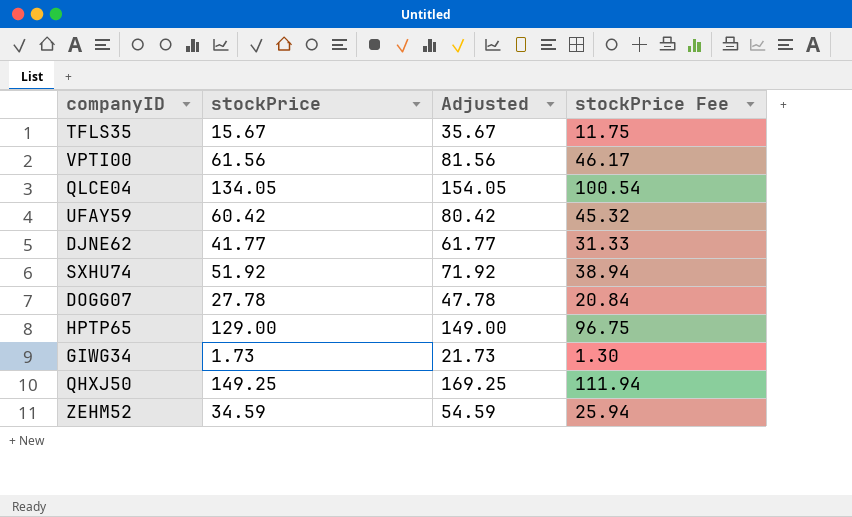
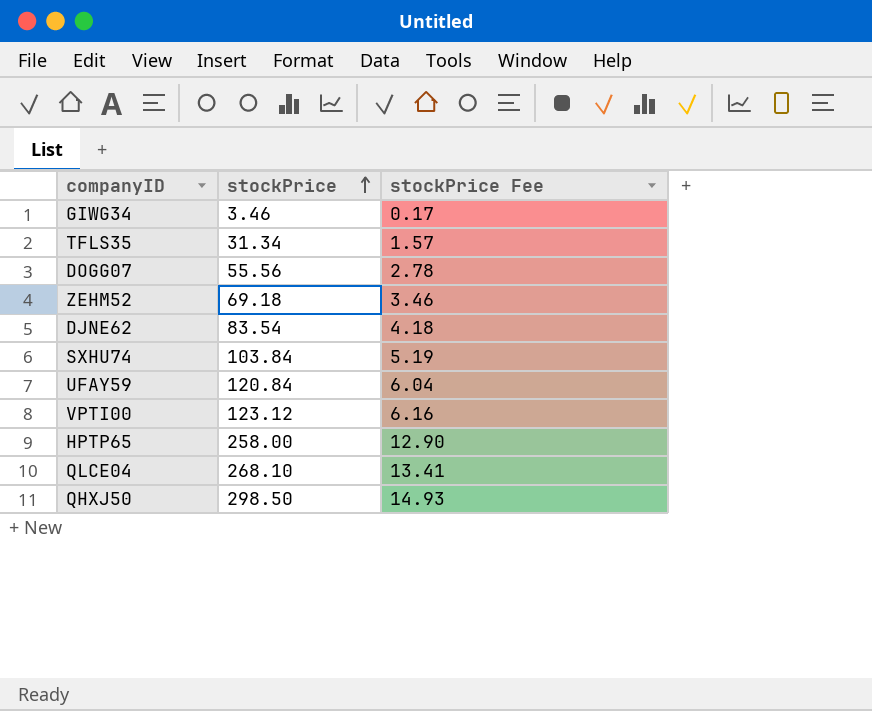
row order: none -> stockPrice ascending
column Adjusted | formula: [stockPrice] + 20 -> none
column stockPrice Fee | formula: [stockPrice] * 0.75 -> [stockPrice] * 0.05
GIWG34 | stockPrice: 1.73 -> 3.46
TFLS35 | stockPrice: 15.67 -> 31.34
DOGG07 | stockPrice: 27.78 -> 55.56
ZEHM52 | stockPrice: 34.59 -> 69.18
DJNE62 | stockPrice: 41.77 -> 83.54
SXHU74 | stockPrice: 51.92 -> 103.84
UFAY59 | stockPrice: 60.42 -> 120.84
VPTI00 | stockPrice: 61.56 -> 123.12
HPTP65 | stockPrice: 129.00 -> 258.00
QLCE04 | stockPrice: 134.05 -> 268.10
QHXJ50 | stockPrice: 149.25 -> 298.50

